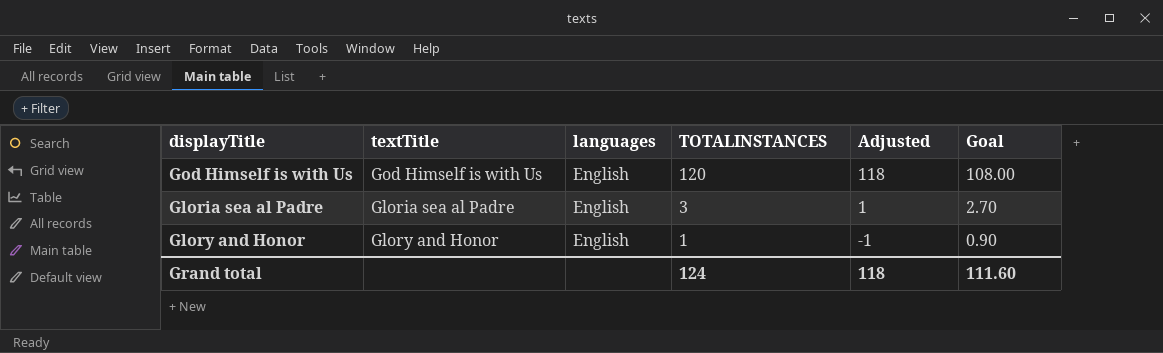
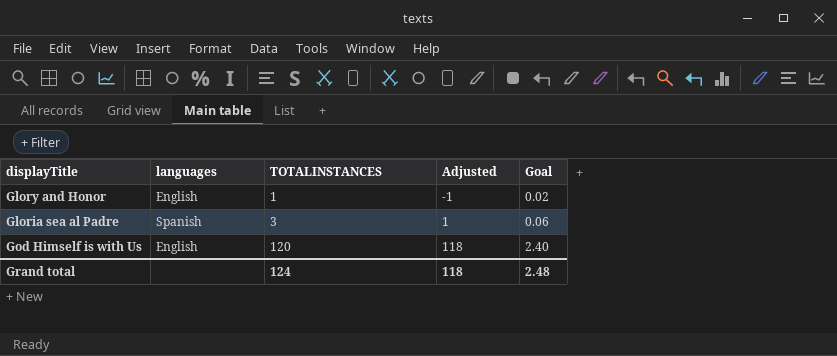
row order: TOTALINSTANCES descending -> TOTALINSTANCES ascending
column textTitle | position: 2 -> none
column Goal | formula: [TOTALINSTANCES] * 0.9 -> [TOTALINSTANCES] * 0.02
Gloria sea al Padre | languages: English -> Spanish
Grand total | Goal: 111.60 -> 2.48

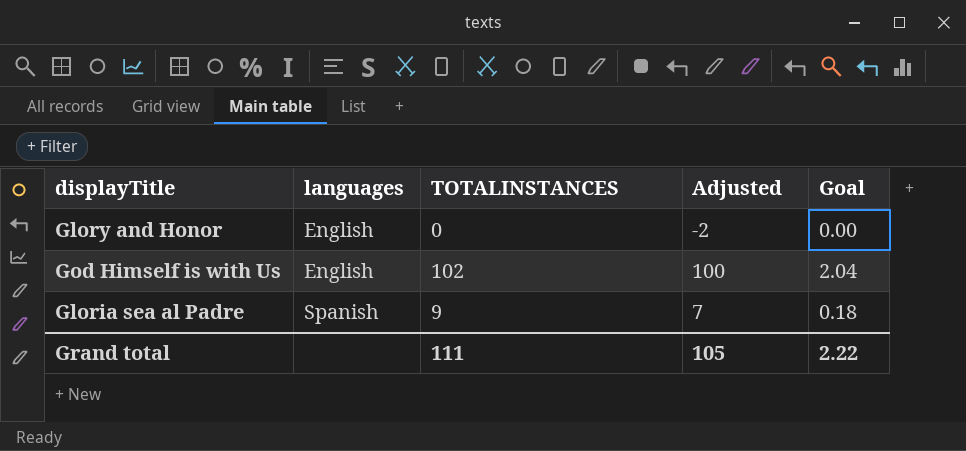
row order: TOTALINSTANCES ascending -> languages ascending
Glory and Honor | TOTALINSTANCES: 1 -> 0
Glory and Honor | Adjusted: -1 -> -2
Glory and Honor | Goal: 0.02 -> 0.00
God Himself is with Us | TOTALINSTANCES: 120 -> 102
God Himself is with Us | Adjusted: 118 -> 100
God Himself is with Us | Goal: 2.40 -> 2.04
Gloria sea al Padre | TOTALINSTANCES: 3 -> 9
Gloria sea al Padre | Adjusted: 1 -> 7
Gloria sea al Padre | Goal: 0.06 -> 0.18
Grand total | TOTALINSTANCES: 124 -> 111
Grand total | Adjusted: 118 -> 105
Grand total | Goal: 2.48 -> 2.22

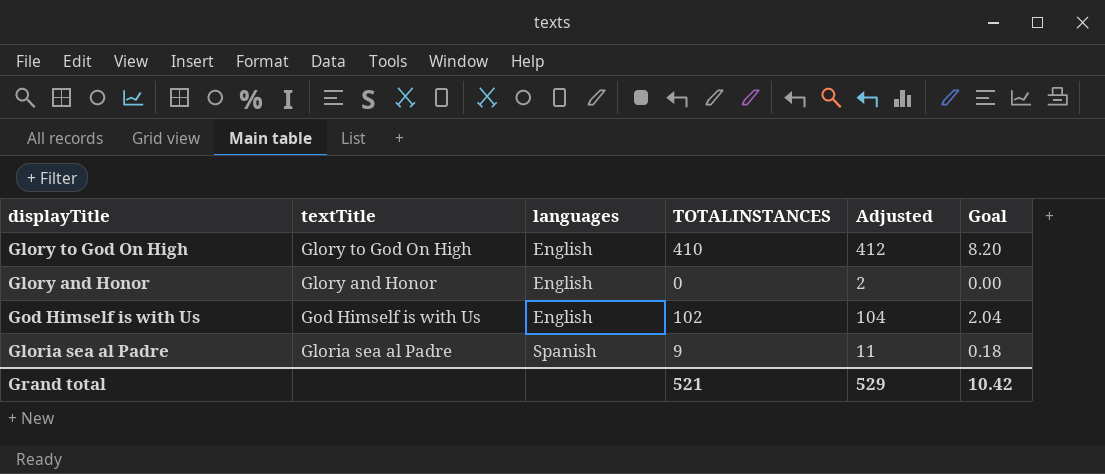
column textTitle | position: none -> 2
column Adjusted | formula: [TOTALINSTANCES] - 2 -> [TOTALINSTANCES] + 2
row Glory to God On High: none -> Glory to God On High | English | 410 | 412 | 8.20
Grand total | TOTALINSTANCES: 111 -> 521
Grand total | Adjusted: 105 -> 529
Grand total | Goal: 2.22 -> 10.42

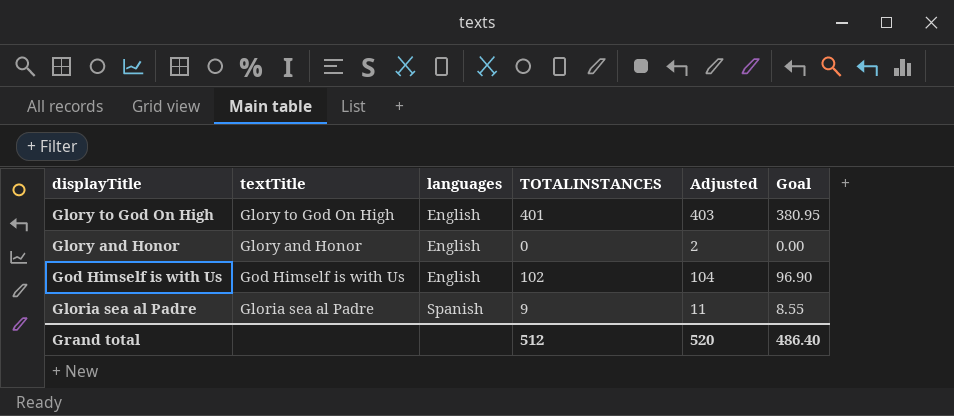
column Goal | formula: [TOTALINSTANCES] * 0.02 -> [TOTALINSTANCES] * 0.95
Glory to God On High | TOTALINSTANCES: 410 -> 401
Glory to God On High | Adjusted: 412 -> 403
Grand total | TOTALINSTANCES: 521 -> 512
Grand total | Adjusted: 529 -> 520
Grand total | Goal: 10.42 -> 486.40

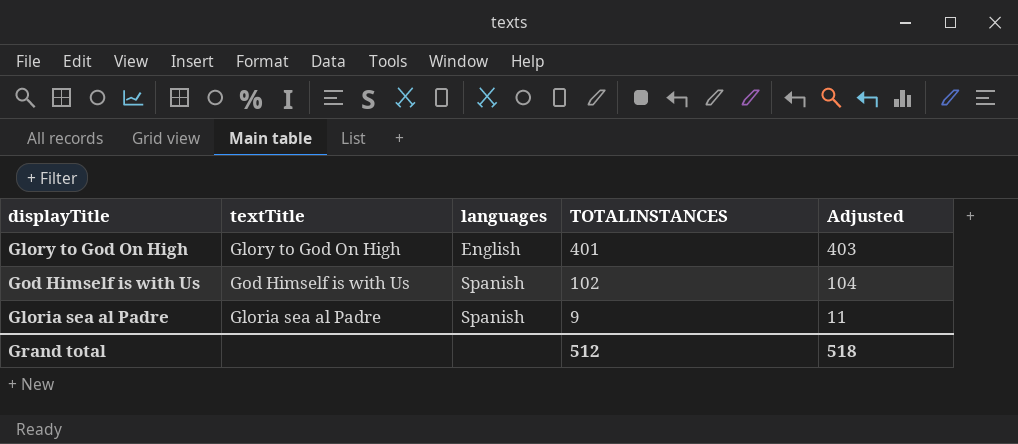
column Goal | formula: [TOTALINSTANCES] * 0.95 -> none
row Glory and Honor: Glory and Honor | English | 0 | 2 | 0.00 -> none
God Himself is with Us | languages: English -> Spanish
Grand total | Adjusted: 520 -> 518

